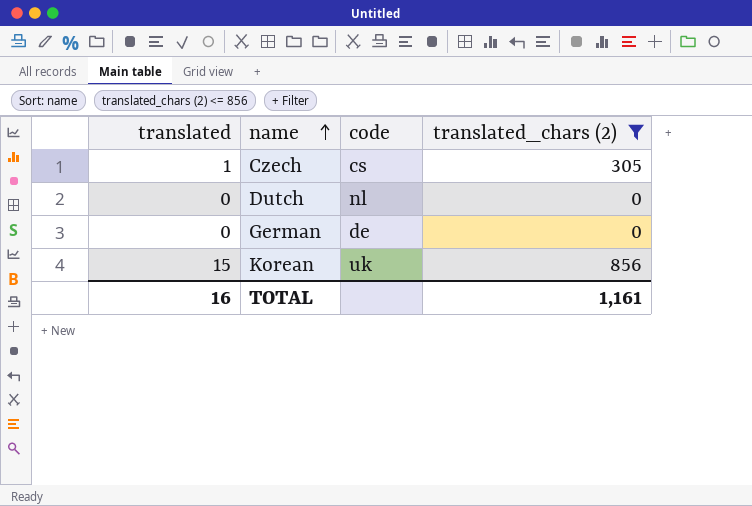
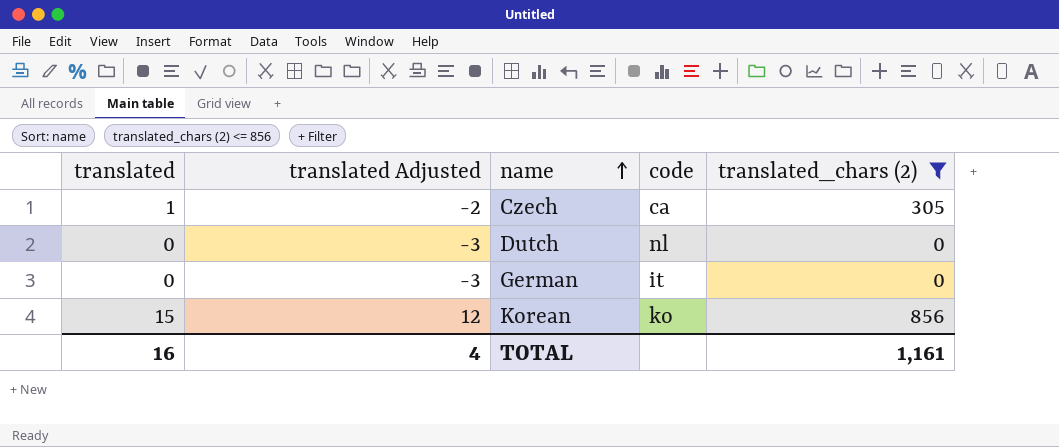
column translated Adjusted | formula: none -> [translated] - 3
Czech | code: cs -> ca
German | code: de -> it
Korean | code: uk -> ko

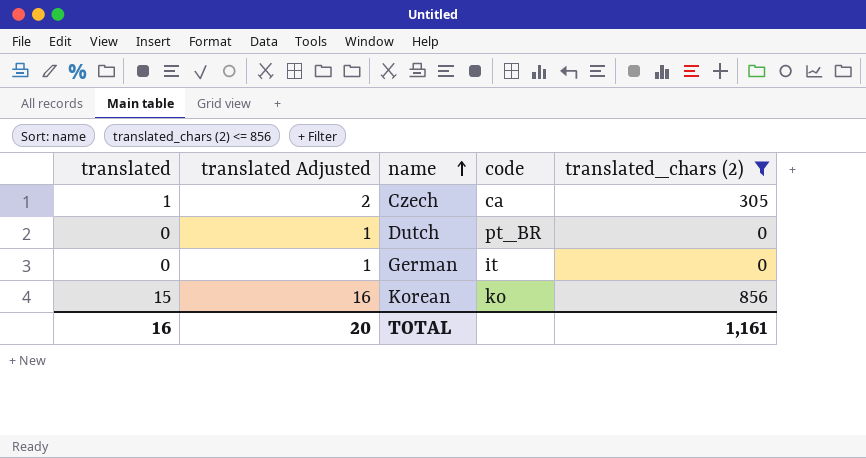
column translated Adjusted | formula: [translated] - 3 -> [translated] + 1
Dutch | code: nl -> pt_BR
TOTAL | translated Adjusted: 4 -> 20

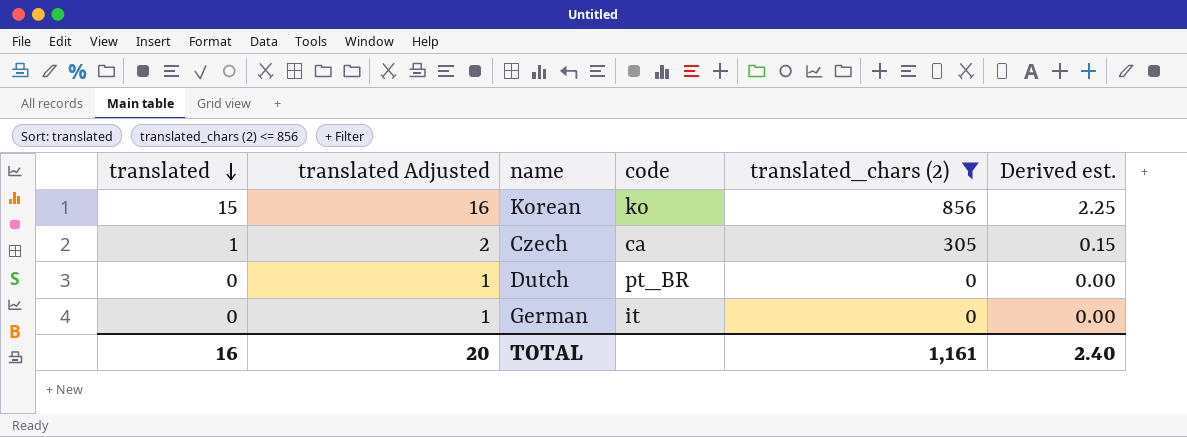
row order: name ascending -> translated descending
column Derived est. | formula: none -> [translated] * 0.15

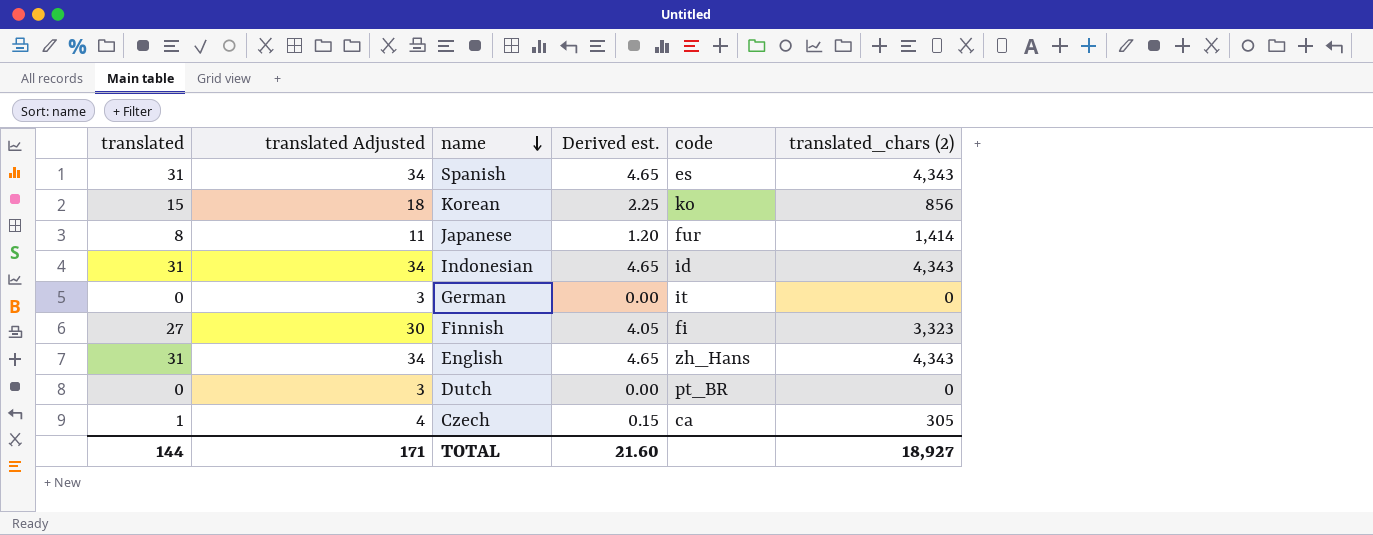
filter: translated_chars (2) <= 856 -> none
row order: translated descending -> name descending
column translated Adjusted | formula: [translated] + 1 -> [translated] + 3
column Derived est. | position: 6 -> 4
TOTAL | translated: 16 -> 144
TOTAL | translated Adjusted: 20 -> 171
TOTAL | Derived est.: 2.40 -> 21.60
TOTAL | translated_chars (2): 1,161 -> 18,927

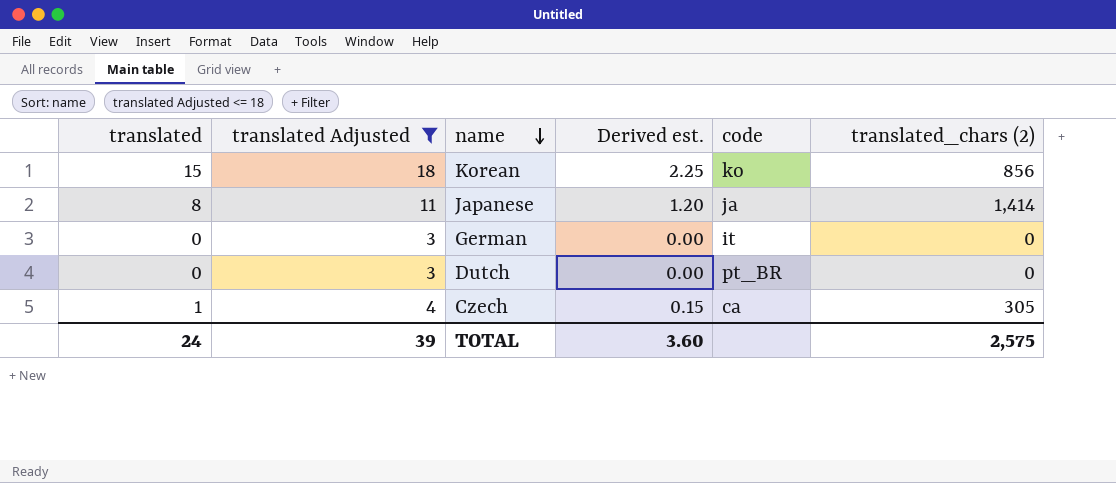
filter: none -> translated Adjusted <= 18
Japanese | code: fur -> ja
TOTAL | translated: 144 -> 24
TOTAL | translated Adjusted: 171 -> 39
TOTAL | Derived est.: 21.60 -> 3.60
TOTAL | translated_chars (2): 18,927 -> 2,575

